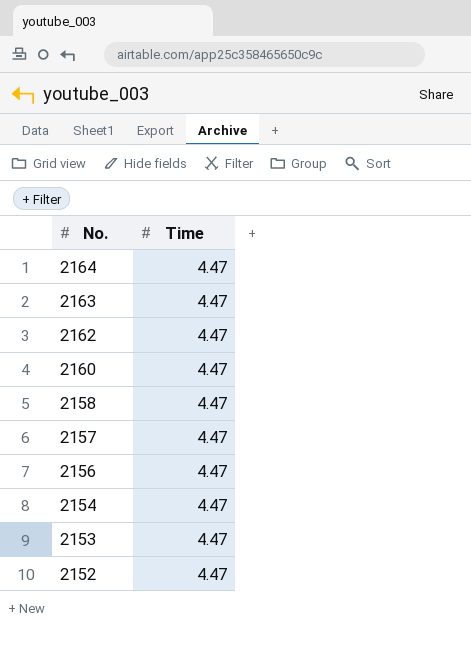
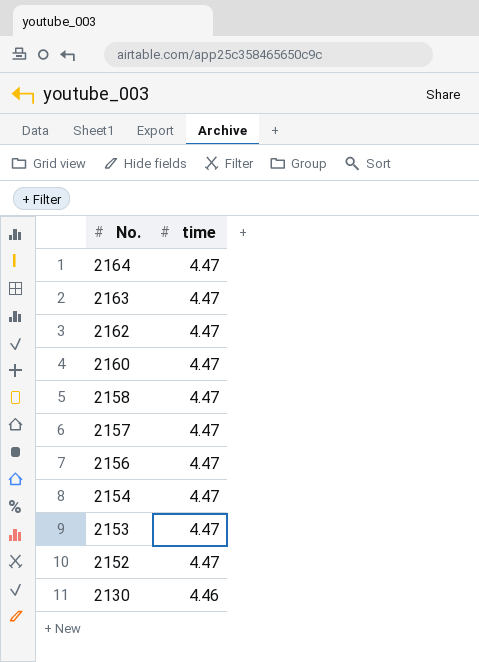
column name: Time -> time
row 2130: none -> 4.46

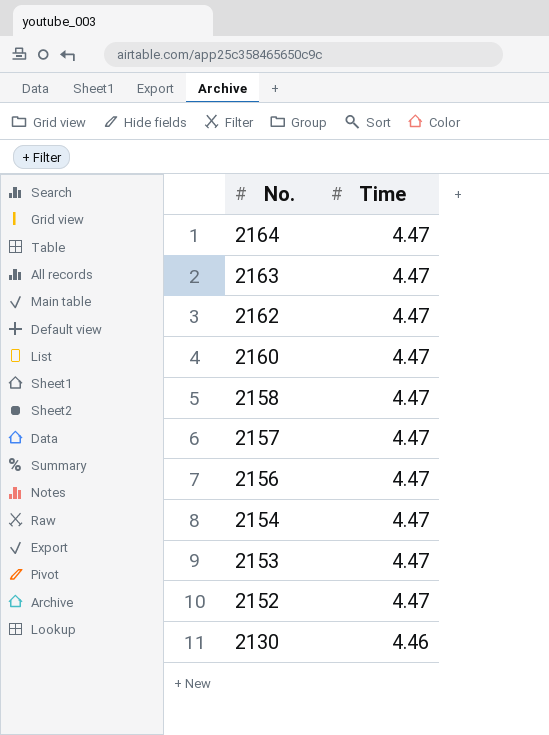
column name: time -> Time

